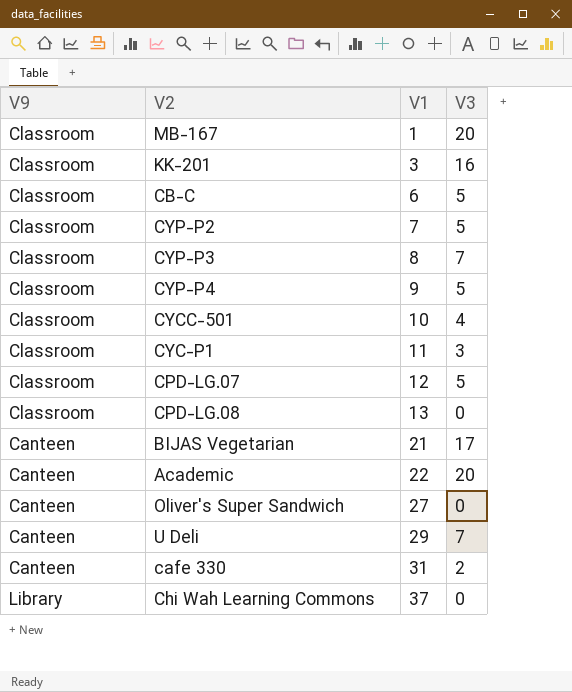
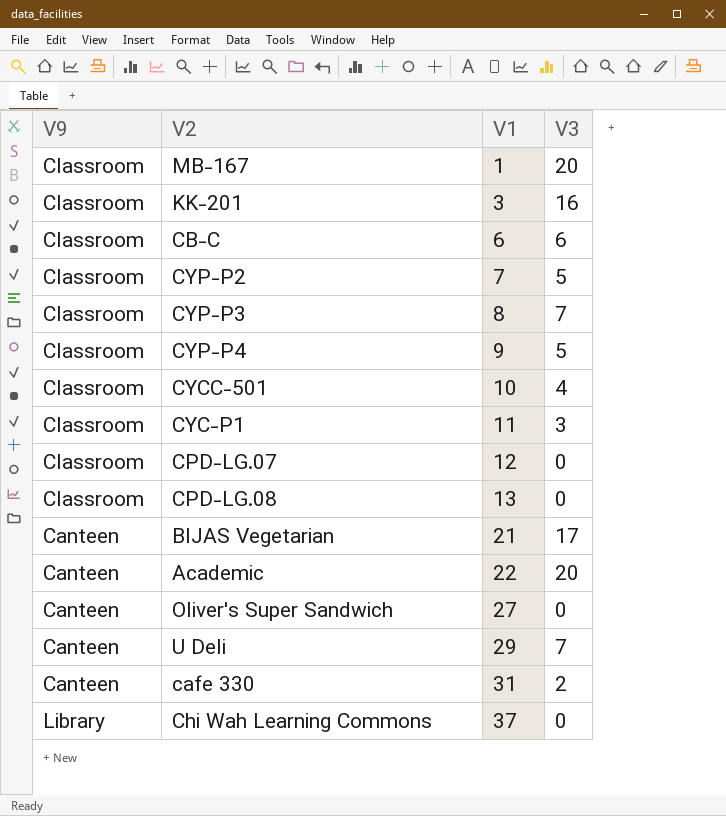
CB-C | V3: 5 -> 6
CPD-LG.07 | V3: 5 -> 0

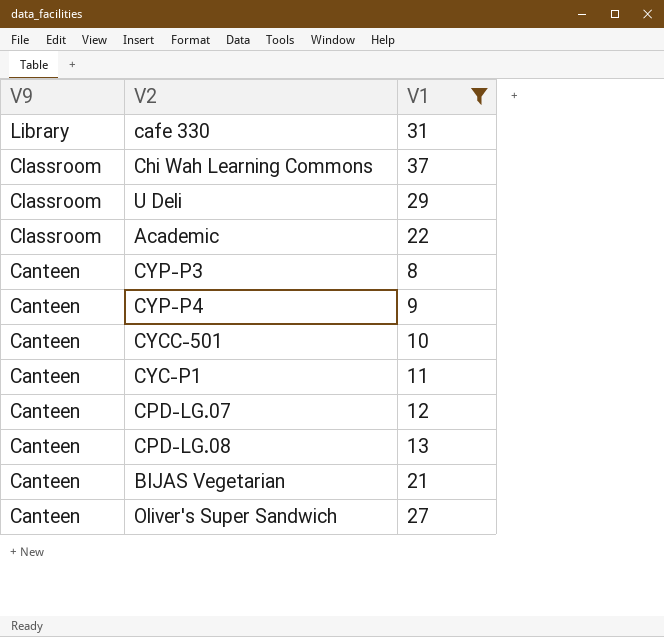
filter: none -> V1 >= 8
row order: V1 ascending -> V9 descending
column V3 | position: 4 -> none
cafe 330 | V9: Canteen -> Library
Chi Wah Learning Commons | V9: Library -> Classroom
U Deli | V9: Canteen -> Classroom
Academic | V9: Canteen -> Classroom
CYP-P3 | V9: Classroom -> Canteen
CYP-P4 | V9: Classroom -> Canteen
CYCC-501 | V9: Classroom -> Canteen
CYC-P1 | V9: Classroom -> Canteen
CPD-LG.07 | V9: Classroom -> Canteen
CPD-LG.08 | V9: Classroom -> Canteen

